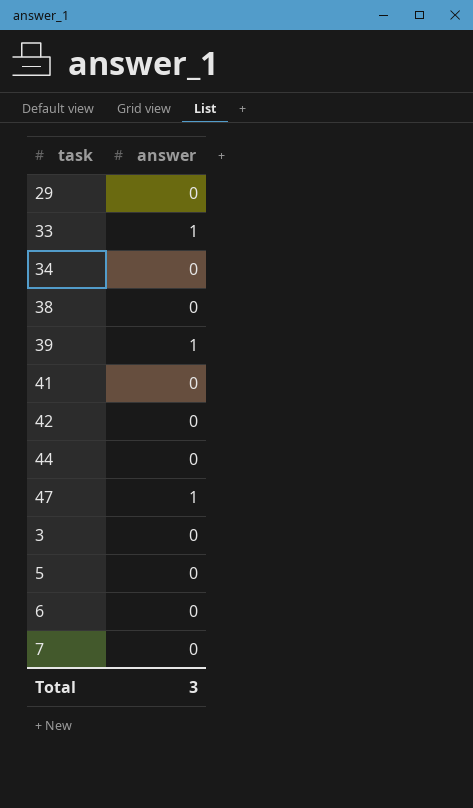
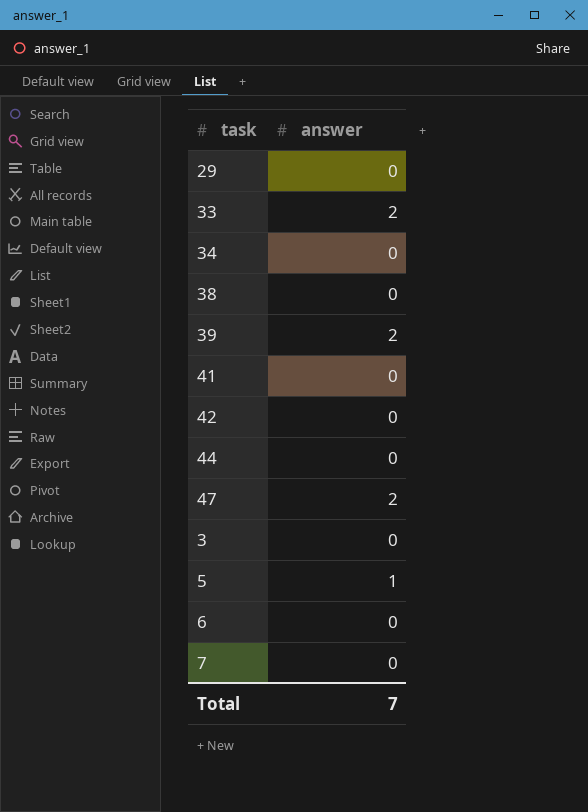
33 | answer: 1 -> 2
39 | answer: 1 -> 2
47 | answer: 1 -> 2
5 | answer: 0 -> 1
Total | answer: 3 -> 7

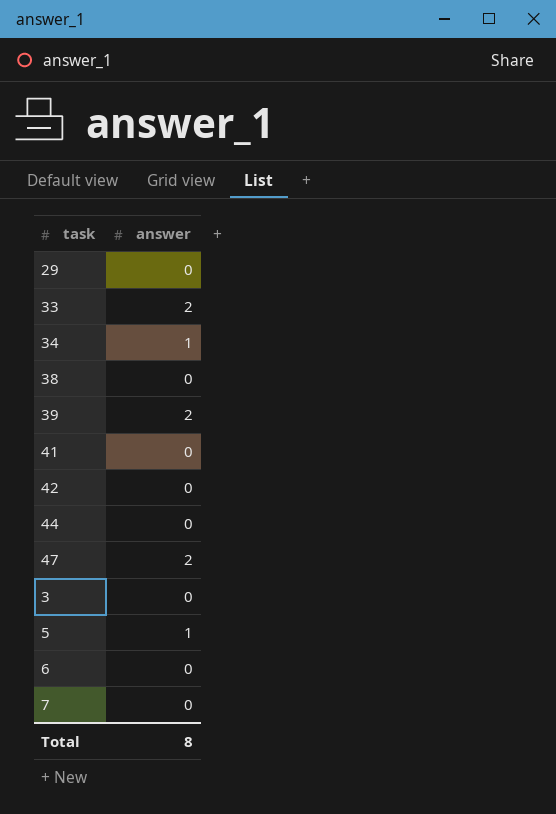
34 | answer: 0 -> 1
Total | answer: 7 -> 8

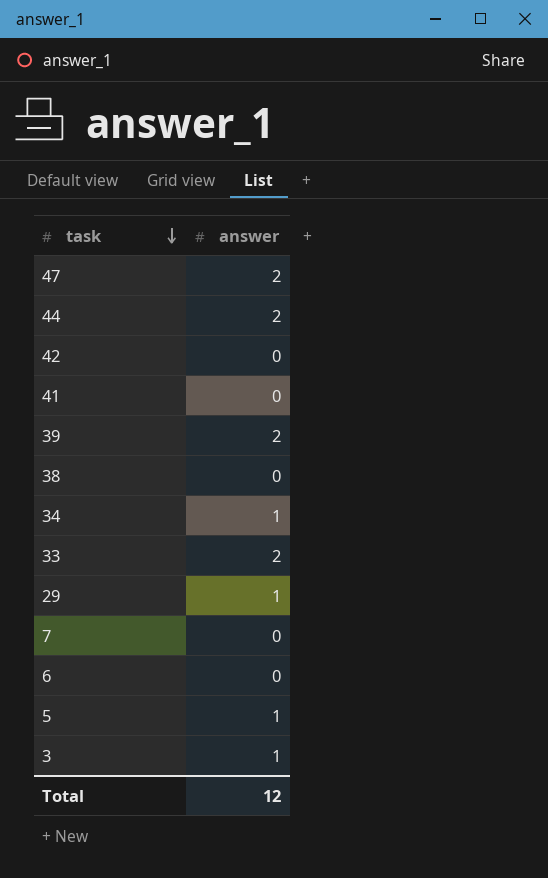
row order: none -> task descending
44 | answer: 0 -> 2
29 | answer: 0 -> 1
3 | answer: 0 -> 1
Total | answer: 8 -> 12

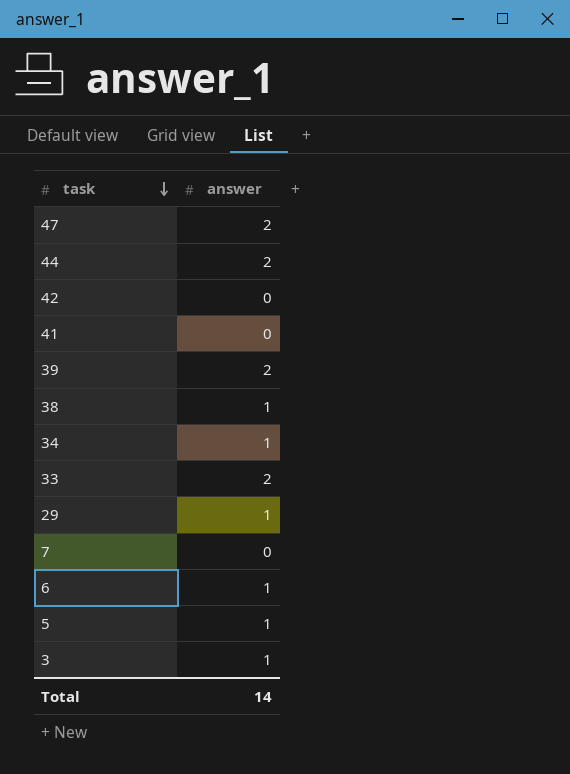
38 | answer: 0 -> 1
6 | answer: 0 -> 1
Total | answer: 12 -> 14

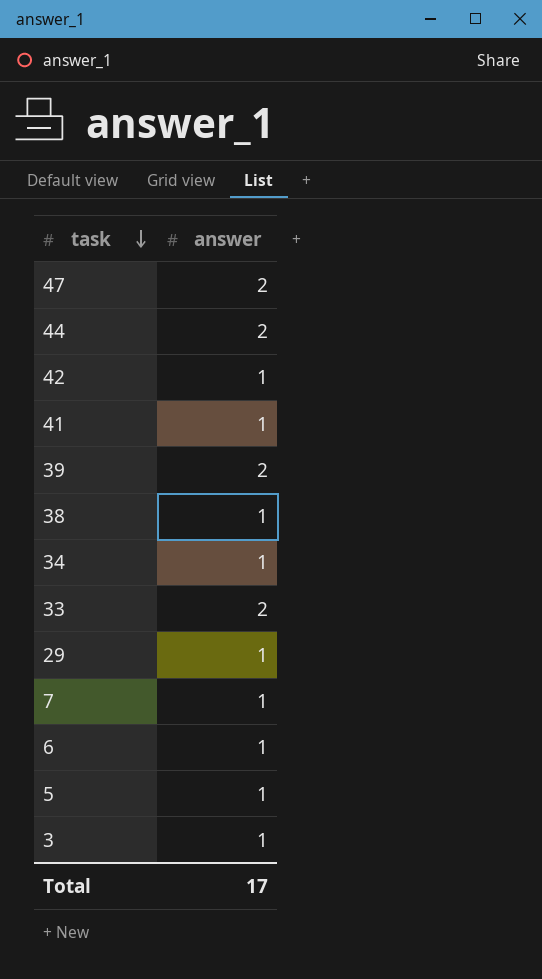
42 | answer: 0 -> 1
41 | answer: 0 -> 1
7 | answer: 0 -> 1
Total | answer: 14 -> 17

